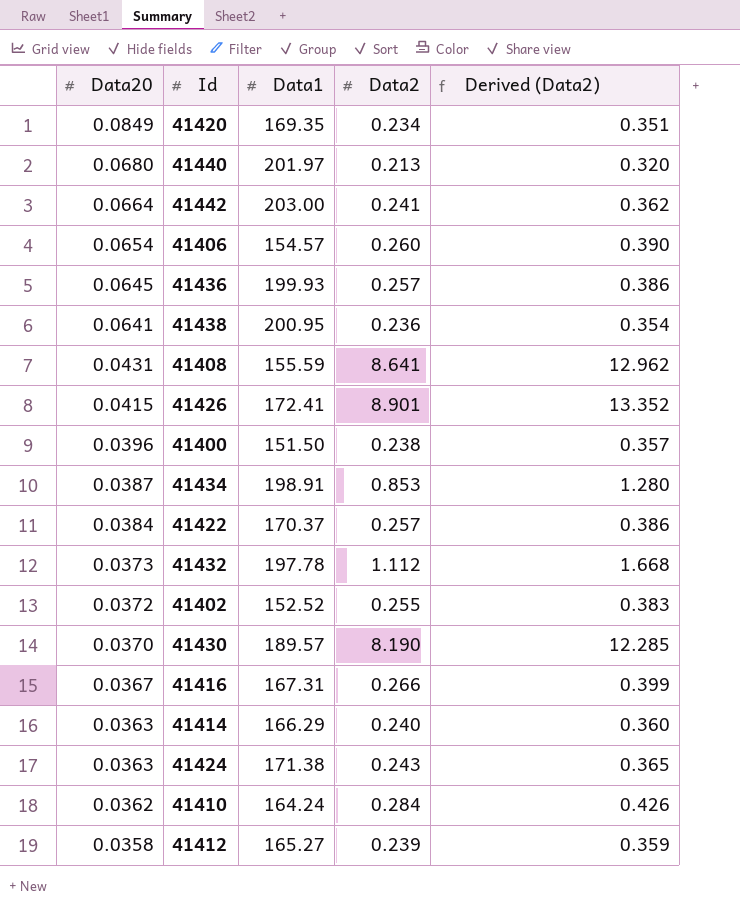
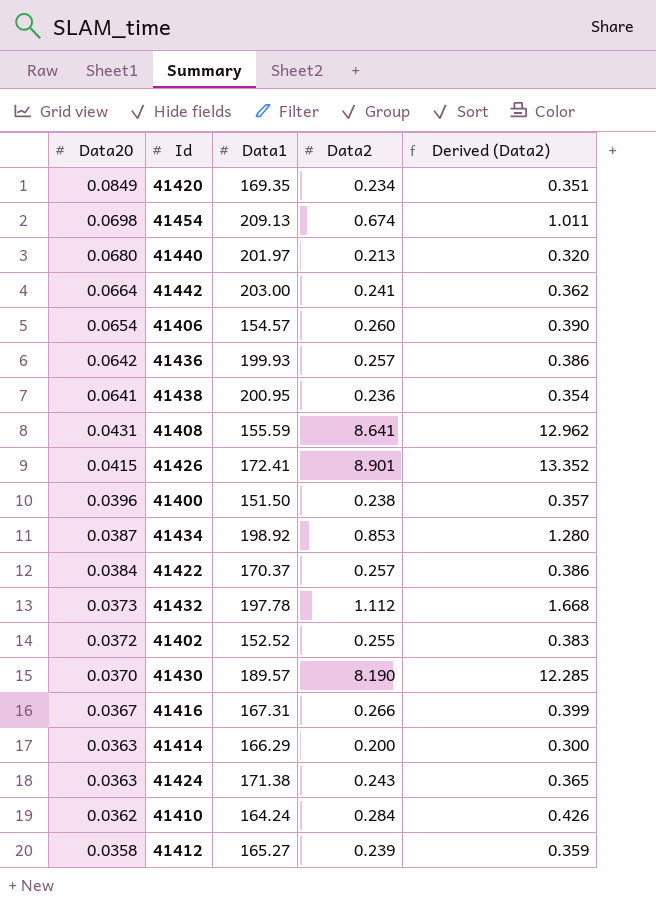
row 41454: none -> 0.0698 | 209.13 | 0.674 | 1.011
41436 | Data20: 0.0645 -> 0.0642
41434 | Data1: 198.91 -> 198.92
41414 | Data2: 0.240 -> 0.200
41414 | Derived (Data2): 0.360 -> 0.300

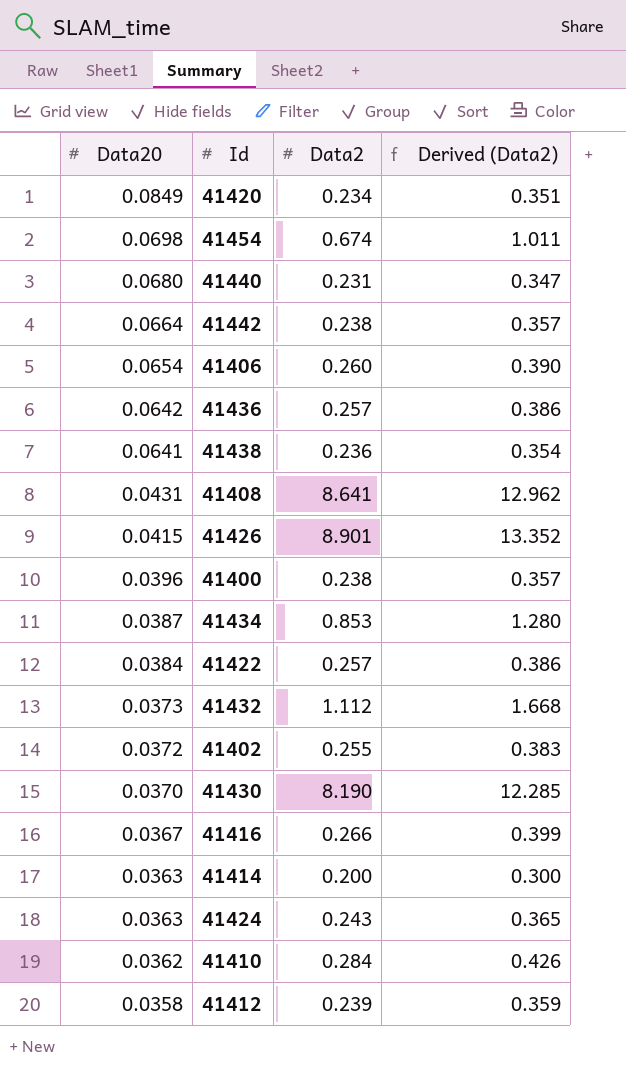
column Data1 | position: 3 -> none
41440 | Data2: 0.213 -> 0.231
41440 | Derived (Data2): 0.320 -> 0.347
41442 | Data2: 0.241 -> 0.238
41442 | Derived (Data2): 0.362 -> 0.357

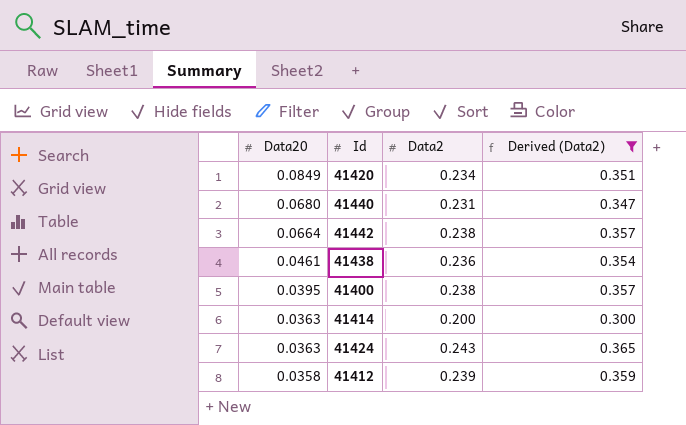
filter: none -> Derived (Data2) <= 0.365
41438 | Data20: 0.0641 -> 0.0461
41400 | Data20: 0.0396 -> 0.0395

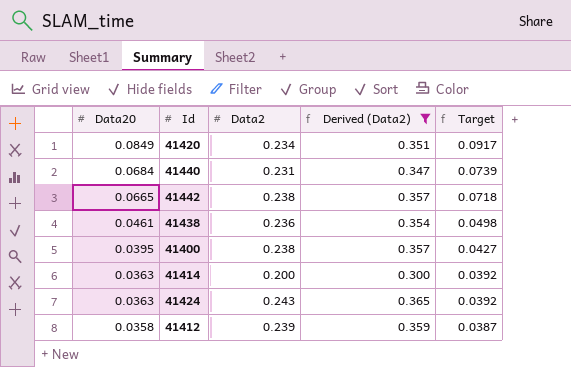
column Target | formula: none -> [Data20] * 1.08
41440 | Data20: 0.0680 -> 0.0684
41442 | Data20: 0.0664 -> 0.0665

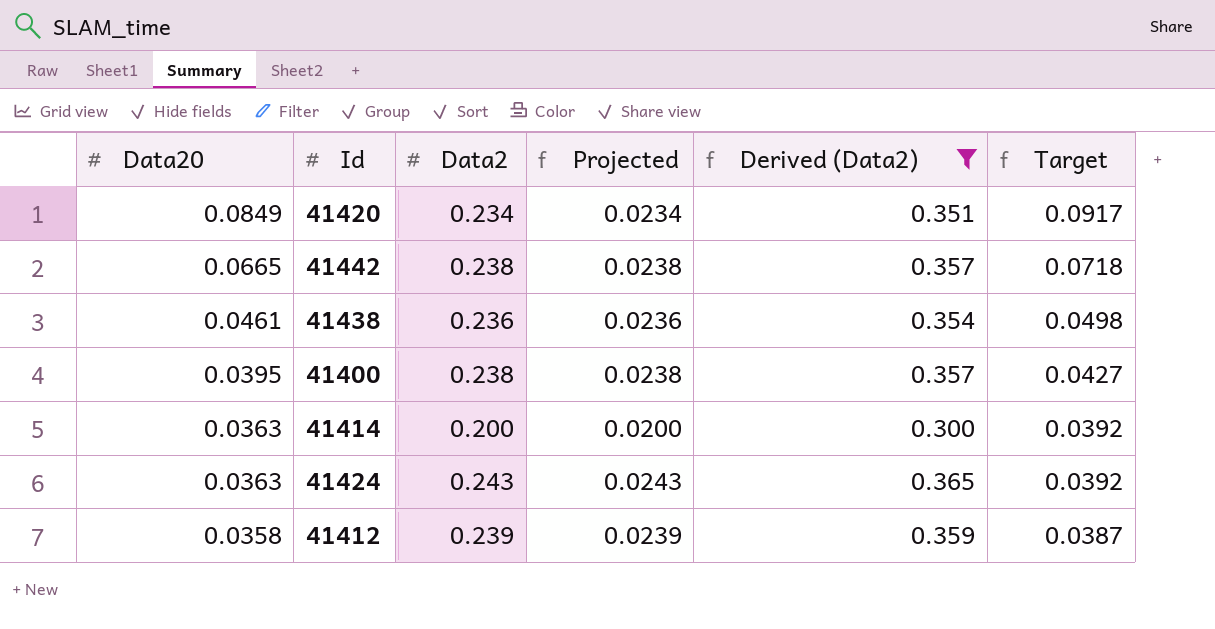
column Projected | formula: none -> [Data2] * 0.1
row 41440: 0.0684 | 0.231 | 0.347 | 0.0739 -> none

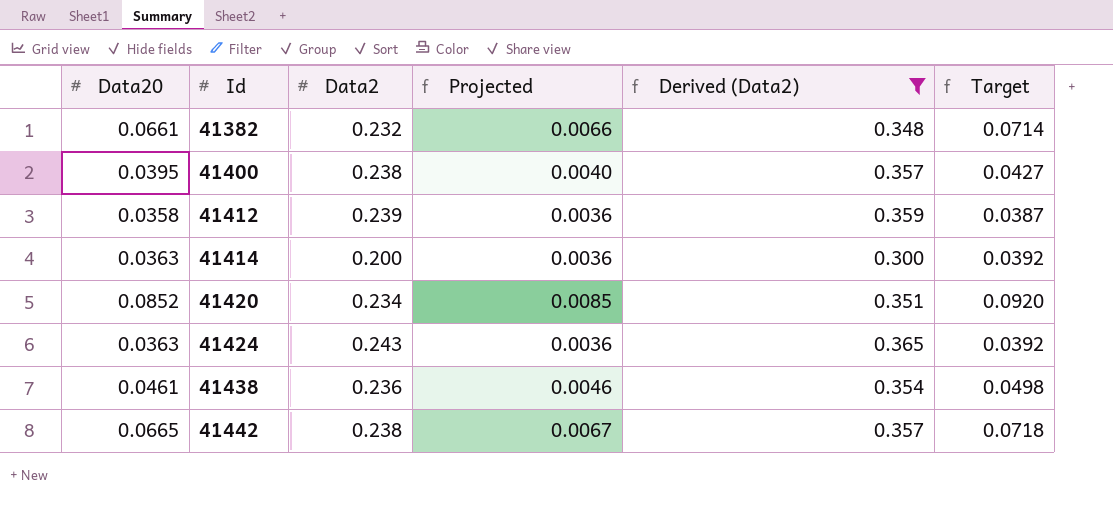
row order: Data20 descending -> Id ascending
column Projected | formula: [Data2] * 0.1 -> [Data20] * 0.1
row 41382: none -> 0.0661 | 0.232 | 0.0066 | 0.348 | 0.0714
41420 | Data20: 0.0849 -> 0.0852
41420 | Target: 0.0917 -> 0.0920

